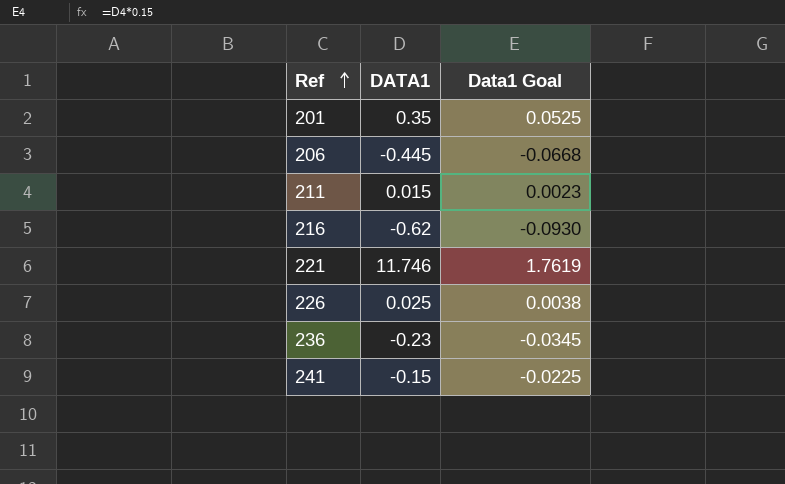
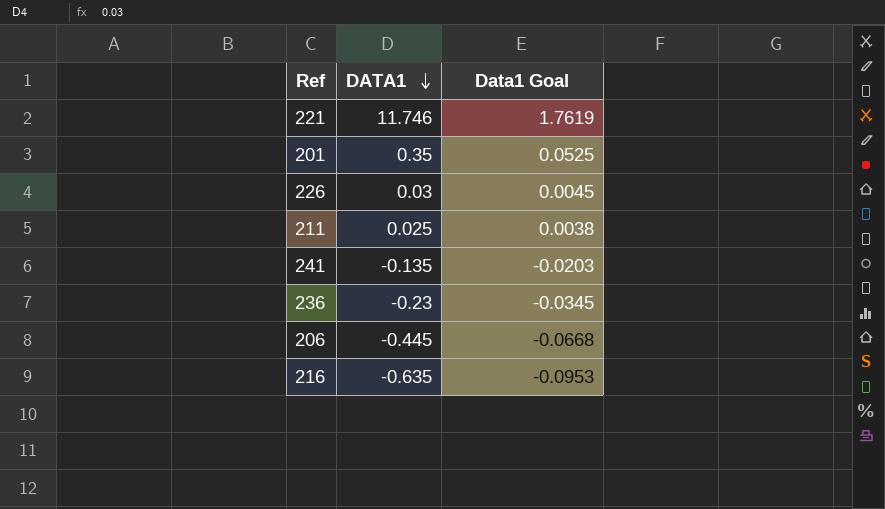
row order: Ref ascending -> DATA1 descending
226 | DATA1: 0.025 -> 0.03
226 | Data1 Goal: 0.0038 -> 0.0045
211 | DATA1: 0.015 -> 0.025
211 | Data1 Goal: 0.0023 -> 0.0038
241 | DATA1: -0.15 -> -0.135
241 | Data1 Goal: -0.0225 -> -0.0203
216 | DATA1: -0.62 -> -0.635
216 | Data1 Goal: -0.0930 -> -0.0953

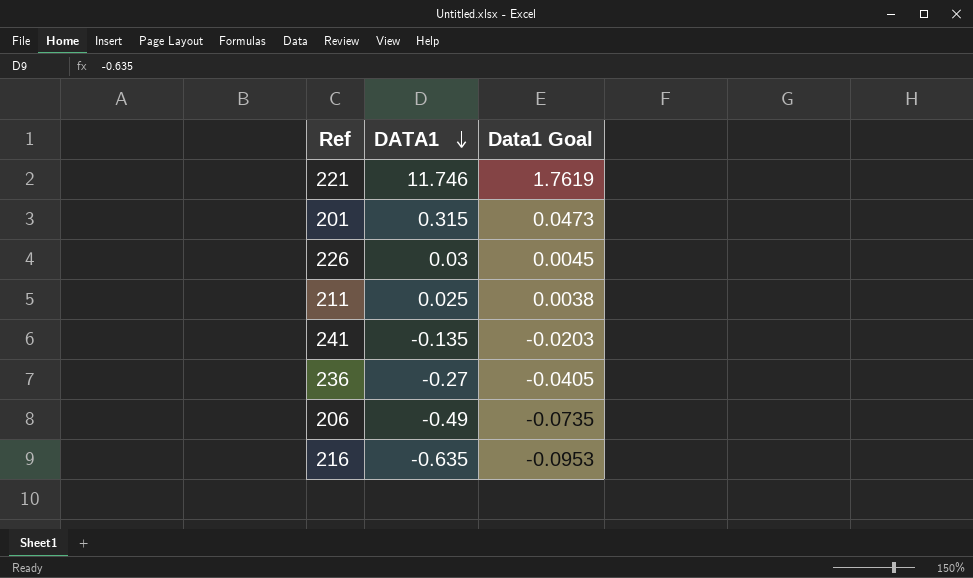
201 | DATA1: 0.35 -> 0.315
201 | Data1 Goal: 0.0525 -> 0.0473
236 | DATA1: -0.23 -> -0.27
236 | Data1 Goal: -0.0345 -> -0.0405
206 | DATA1: -0.445 -> -0.49
206 | Data1 Goal: -0.0668 -> -0.0735

